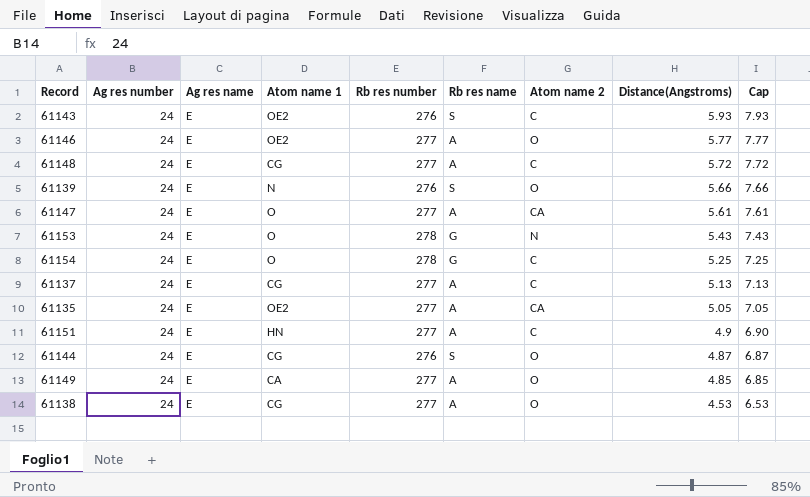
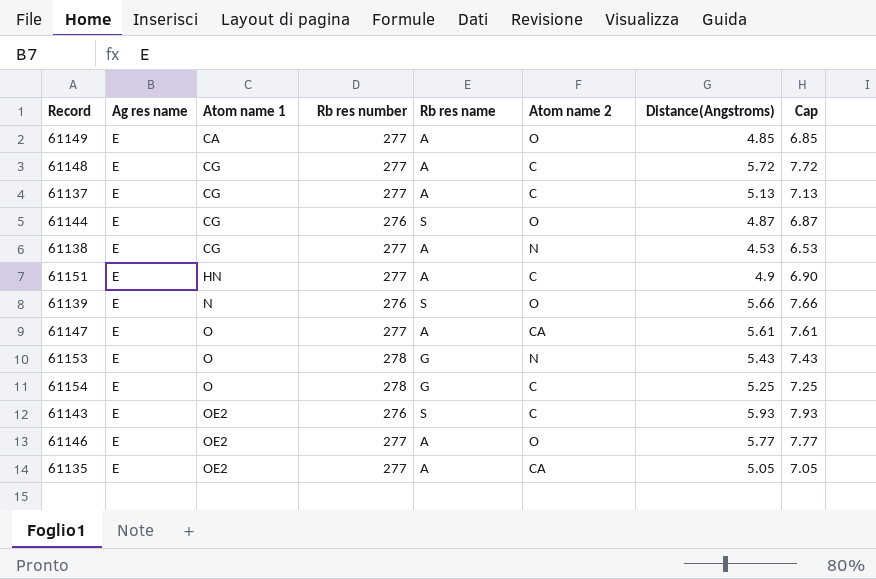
row order: Distance(Angstroms) descending -> Atom name 1 ascending
column Ag res number | position: 2 -> none
61138 | Atom name 2: O -> N

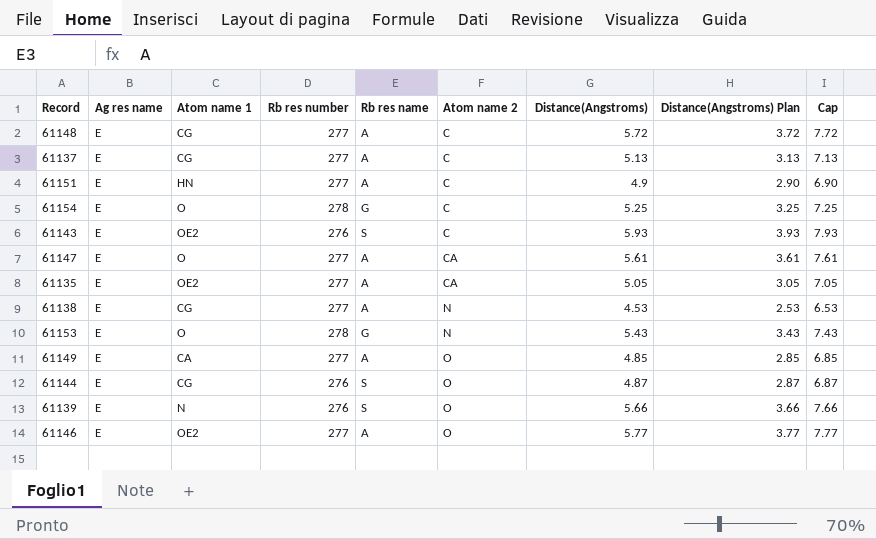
row order: Atom name 1 ascending -> Atom name 2 ascending
column Distance(Angstroms) Plan | formula: none -> [Distance(Angstroms)] - 2

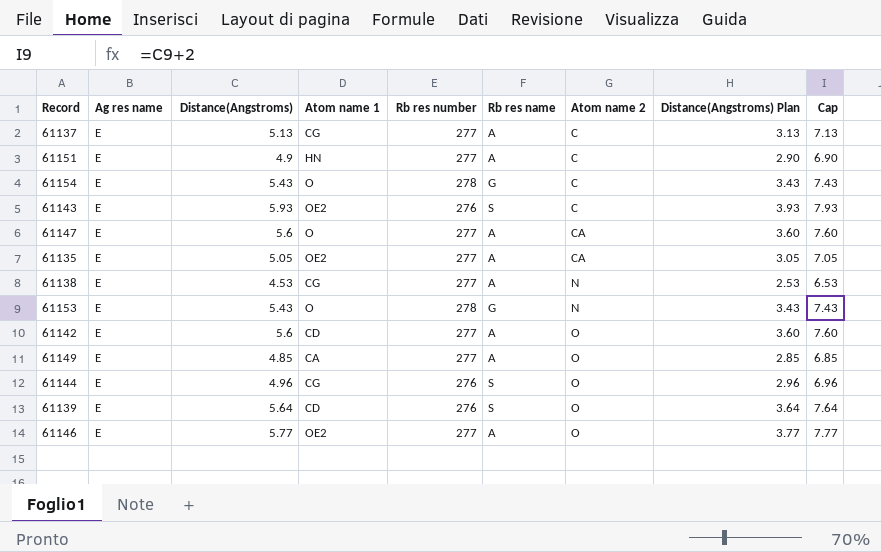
column Distance(Angstroms) | position: 7 -> 3
row 61148: E | CG | 277 | A | C | 5.72 | 3.72 | 7.72 -> none
61154 | Distance(Angstroms): 5.25 -> 5.43
61154 | Distance(Angstroms) Plan: 3.25 -> 3.43
61154 | Cap: 7.25 -> 7.43
61147 | Distance(Angstroms): 5.61 -> 5.6
61147 | Distance(Angstroms) Plan: 3.61 -> 3.60
61147 | Cap: 7.61 -> 7.60
row 61142: none -> E | 5.6 | CD | 277 | A | O | 3.60 | 7.60
61144 | Distance(Angstroms): 4.87 -> 4.96
61144 | Distance(Angstroms) Plan: 2.87 -> 2.96
61144 | Cap: 6.87 -> 6.96
61139 | Distance(Angstroms): 5.66 -> 5.64
61139 | Atom name 1: N -> CD
61139 | Distance(Angstroms) Plan: 3.66 -> 3.64
61139 | Cap: 7.66 -> 7.64

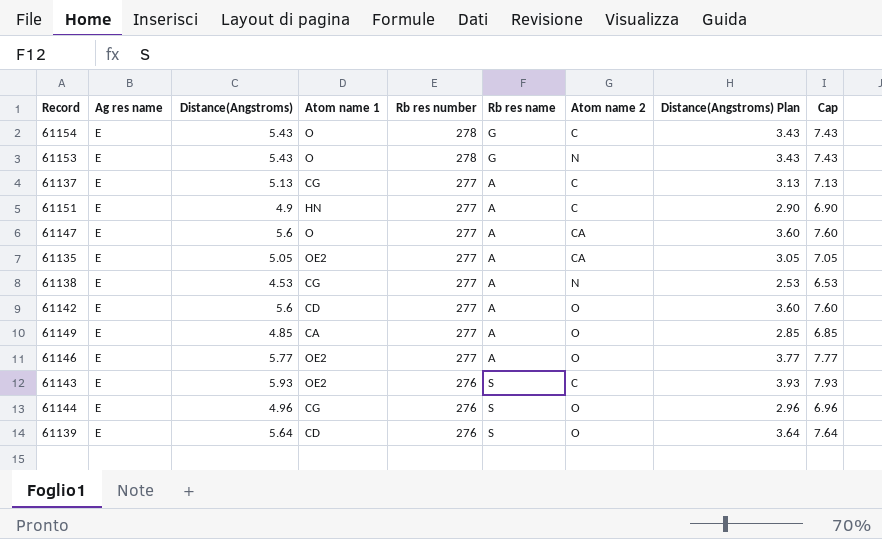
row order: Atom name 2 ascending -> Rb res number descending

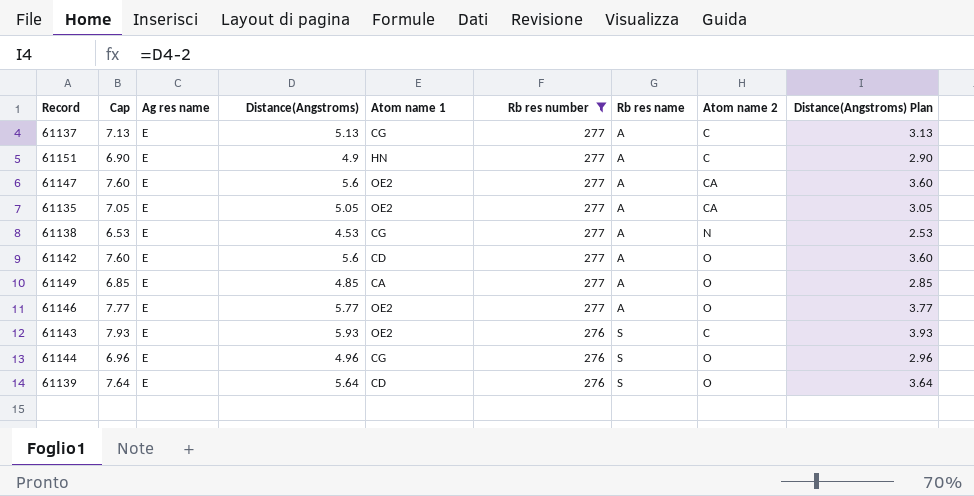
filter: none -> Rb res number != 278
column Cap | position: 9 -> 2
61147 | Atom name 1: O -> OE2

